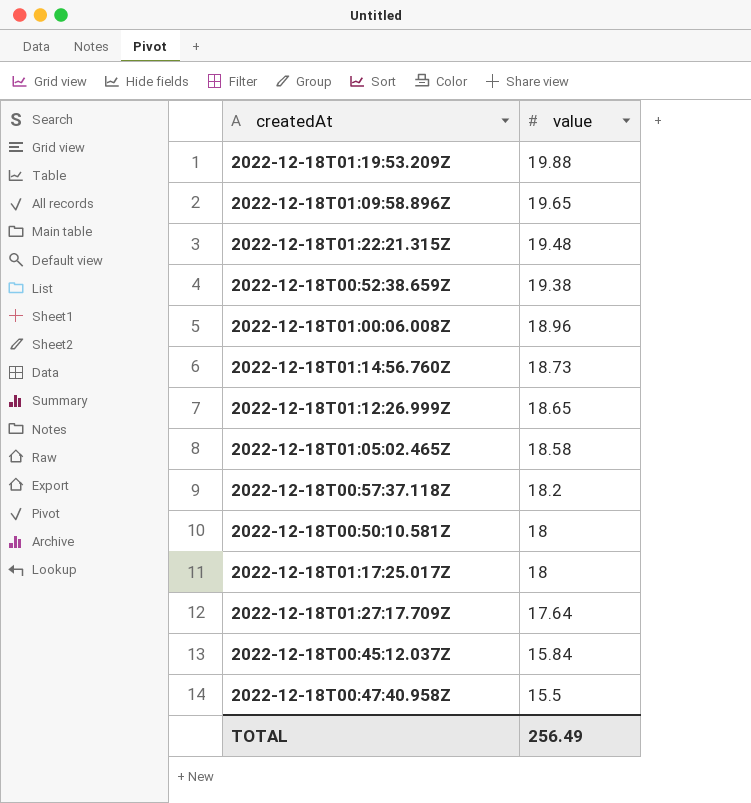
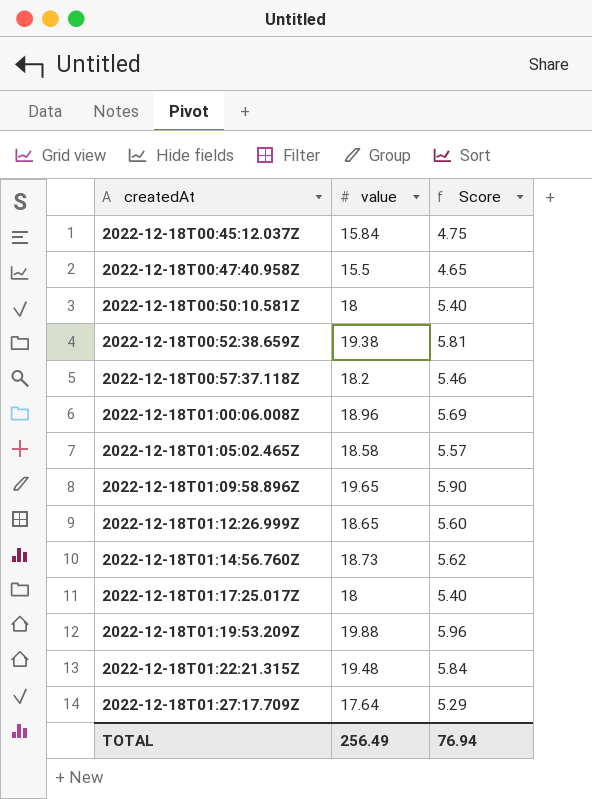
row order: value descending -> createdAt ascending
column Score | formula: none -> [value] * 0.3

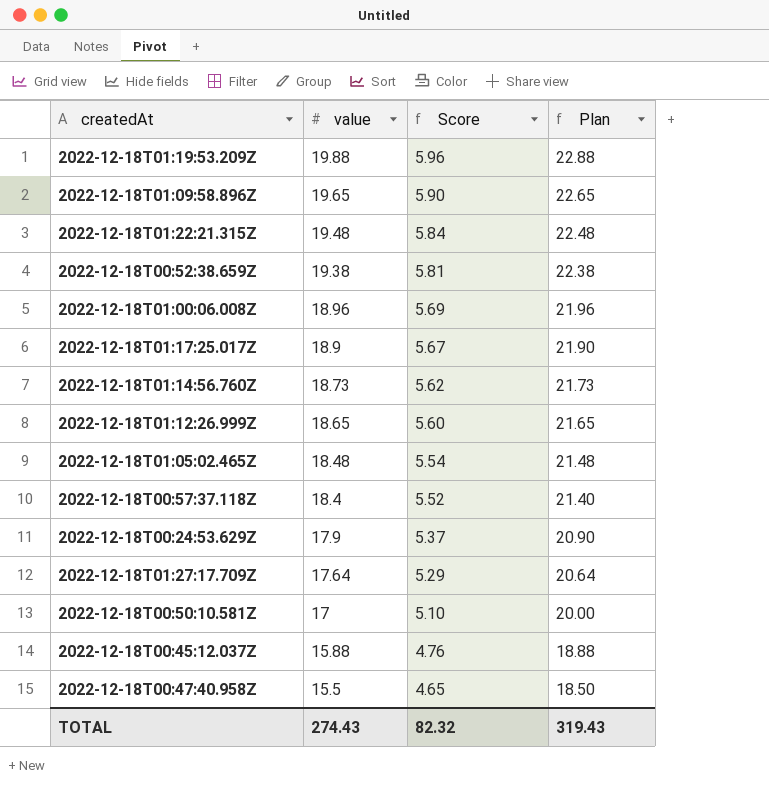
row order: createdAt ascending -> value descending
column Plan | formula: none -> [value] + 3
2022-12-18T01:17:25.017Z | value: 18 -> 18.9
2022-12-18T01:17:25.017Z | Score: 5.40 -> 5.67
2022-12-18T01:05:02.465Z | value: 18.58 -> 18.48
2022-12-18T01:05:02.465Z | Score: 5.57 -> 5.54
2022-12-18T00:57:37.118Z | value: 18.2 -> 18.4
2022-12-18T00:57:37.118Z | Score: 5.46 -> 5.52
row 2022-12-18T00:24:53.629Z: none -> 17.9 | 5.37 | 20.90
2022-12-18T00:50:10.581Z | value: 18 -> 17
2022-12-18T00:50:10.581Z | Score: 5.40 -> 5.10
2022-12-18T00:45:12.037Z | value: 15.84 -> 15.88
2022-12-18T00:45:12.037Z | Score: 4.75 -> 4.76
TOTAL | value: 256.49 -> 274.43
TOTAL | Score: 76.94 -> 82.32

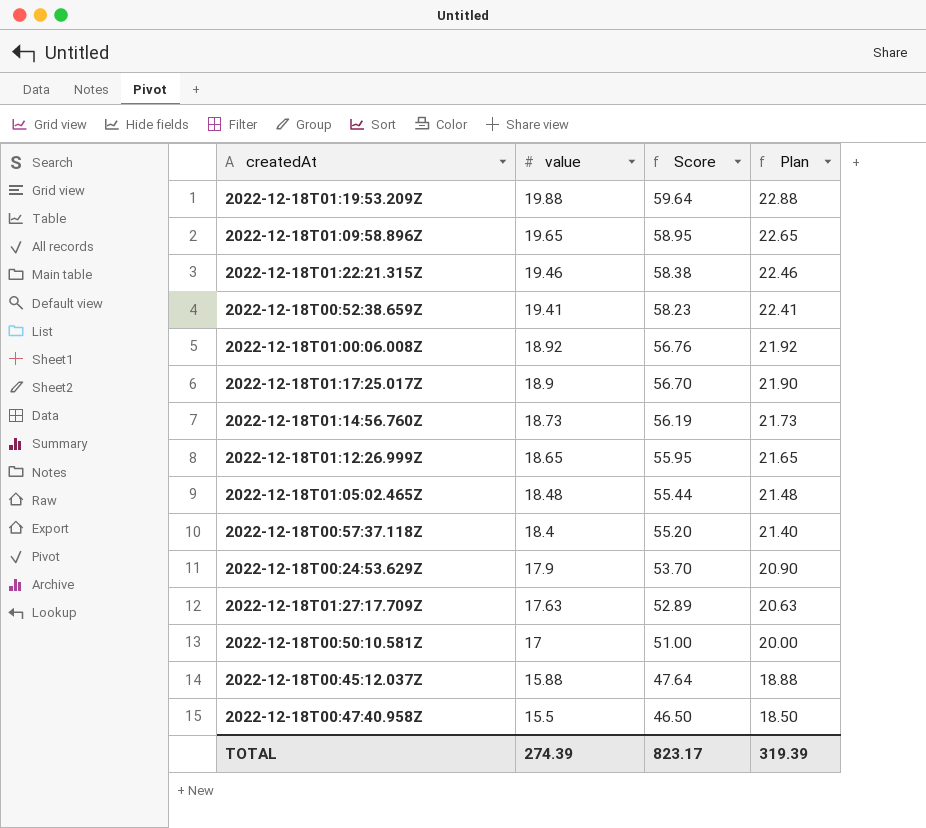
column Score | formula: [value] * 0.3 -> [value] * 3
2022-12-18T01:22:21.315Z | value: 19.48 -> 19.46
2022-12-18T01:22:21.315Z | Plan: 22.48 -> 22.46
2022-12-18T00:52:38.659Z | value: 19.38 -> 19.41
2022-12-18T00:52:38.659Z | Plan: 22.38 -> 22.41
2022-12-18T01:00:06.008Z | value: 18.96 -> 18.92
2022-12-18T01:00:06.008Z | Plan: 21.96 -> 21.92
2022-12-18T01:27:17.709Z | value: 17.64 -> 17.63
2022-12-18T01:27:17.709Z | Plan: 20.64 -> 20.63
TOTAL | value: 274.43 -> 274.39
TOTAL | Score: 82.32 -> 823.17
TOTAL | Plan: 319.43 -> 319.39

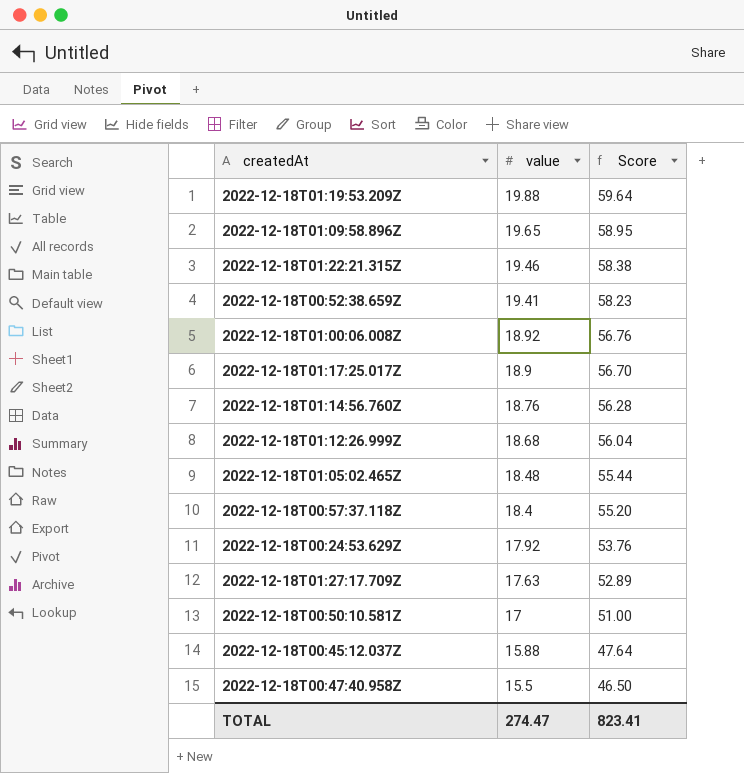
column Plan | formula: [value] + 3 -> none
2022-12-18T01:14:56.760Z | value: 18.73 -> 18.76
2022-12-18T01:14:56.760Z | Score: 56.19 -> 56.28
2022-12-18T01:12:26.999Z | value: 18.65 -> 18.68
2022-12-18T01:12:26.999Z | Score: 55.95 -> 56.04
2022-12-18T00:24:53.629Z | value: 17.9 -> 17.92
2022-12-18T00:24:53.629Z | Score: 53.70 -> 53.76
TOTAL | value: 274.39 -> 274.47
TOTAL | Score: 823.17 -> 823.41

